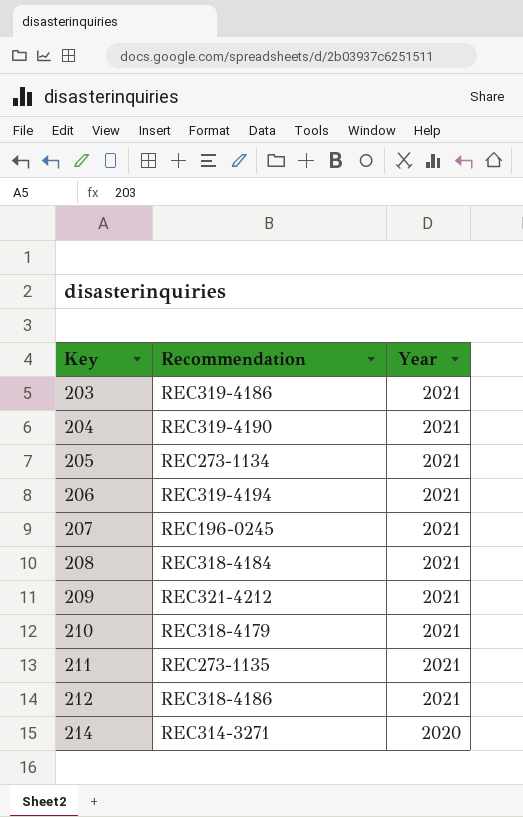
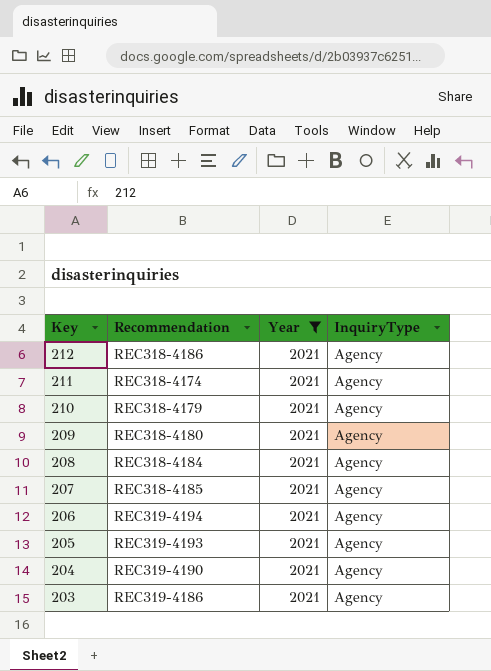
filter: none -> Year = 2021
row order: Key ascending -> Key descending
column InquiryType | position: none -> 4
211 | Recommendation: REC273-1135 -> REC318-4174
209 | Recommendation: REC321-4212 -> REC318-4180
207 | Recommendation: REC196-0245 -> REC318-4185
205 | Recommendation: REC273-1134 -> REC319-4193

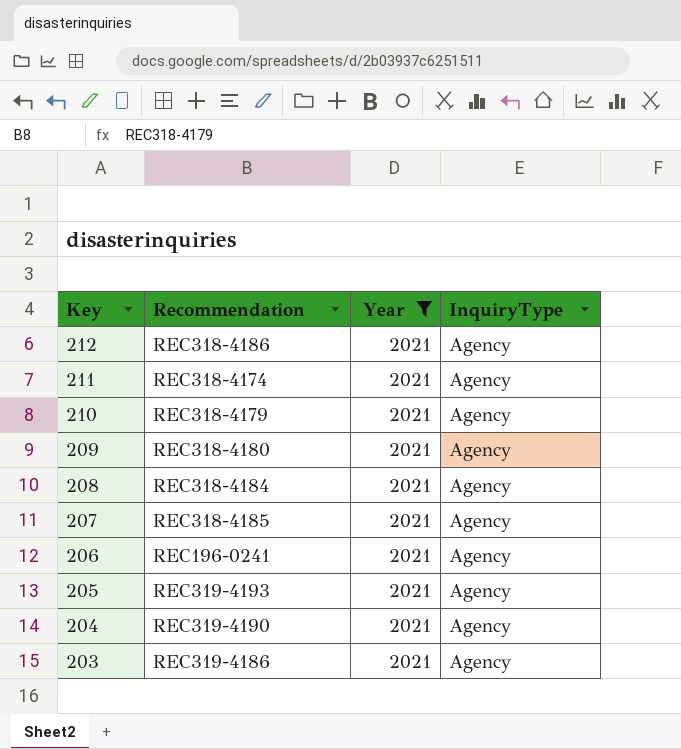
206 | Recommendation: REC319-4194 -> REC196-0241

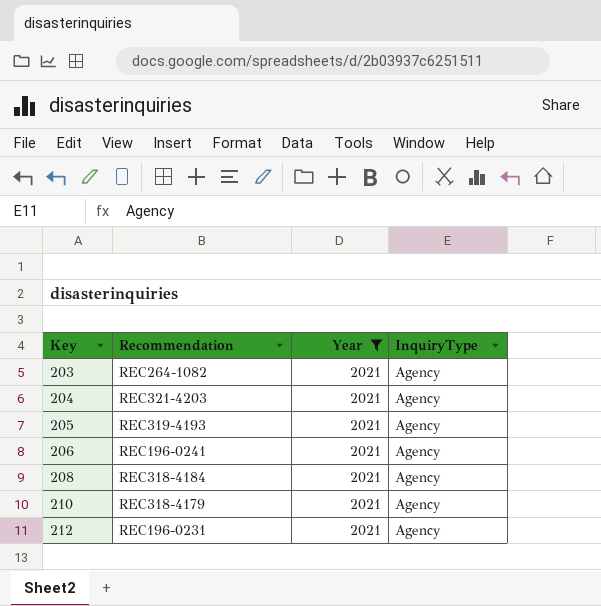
row order: Key descending -> Key ascending
row 211: REC318-4174 | 2021 | Agency -> none
row 209: REC318-4180 | 2021 | Agency -> none
row 207: REC318-4185 | 2021 | Agency -> none
203 | Recommendation: REC319-4186 -> REC264-1082
204 | Recommendation: REC319-4190 -> REC321-4203
212 | Recommendation: REC318-4186 -> REC196-0231

